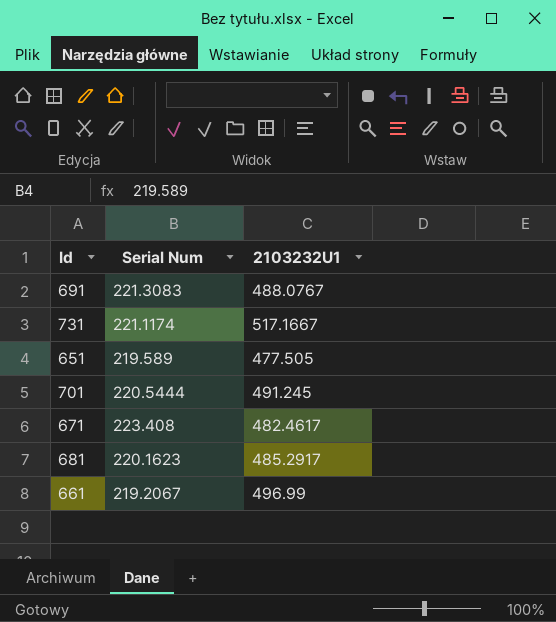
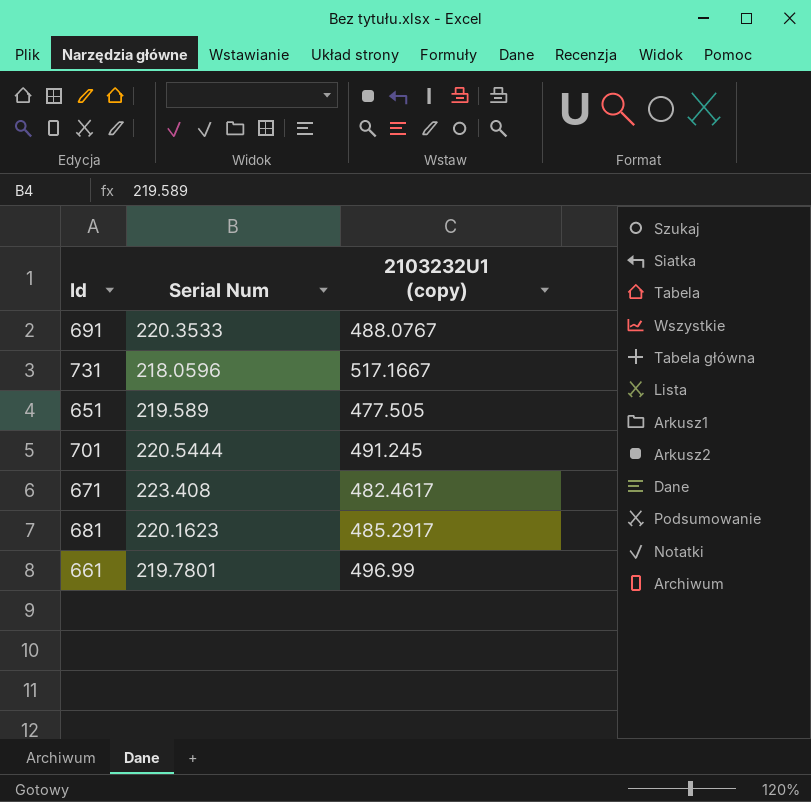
column name: 2103232U1 -> 2103232U1 (copy)
691 | Serial Num: 221.3083 -> 220.3533
731 | Serial Num: 221.1174 -> 218.0596
661 | Serial Num: 219.2067 -> 219.7801

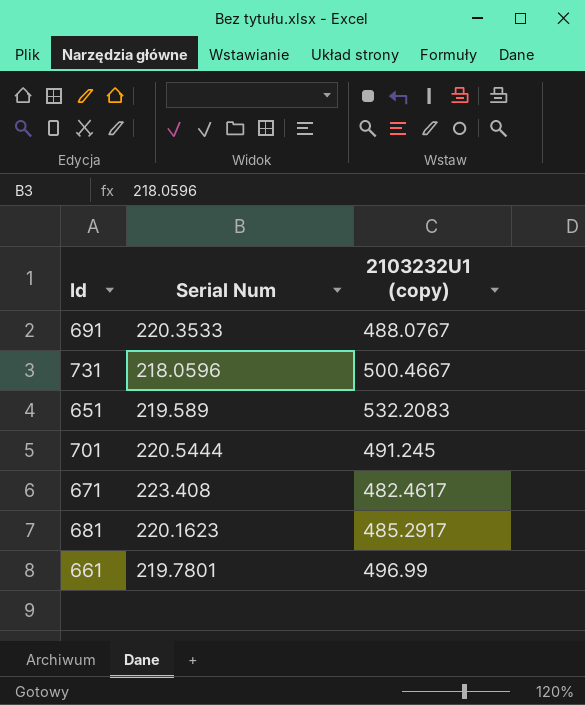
731 | 2103232U1 (copy): 517.1667 -> 500.4667
651 | 2103232U1 (copy): 477.505 -> 532.2083

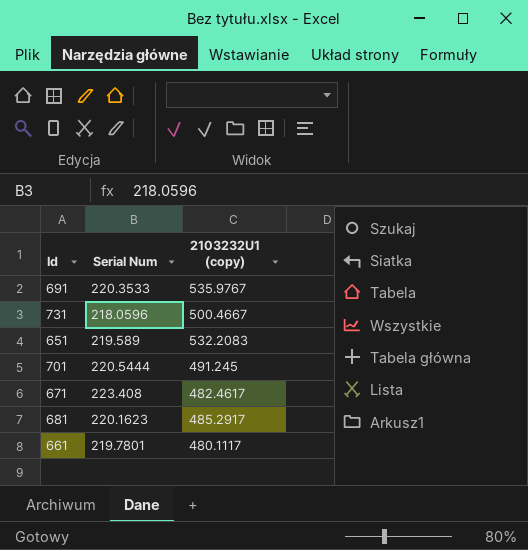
691 | 2103232U1 (copy): 488.0767 -> 535.9767
661 | 2103232U1 (copy): 496.99 -> 480.1117

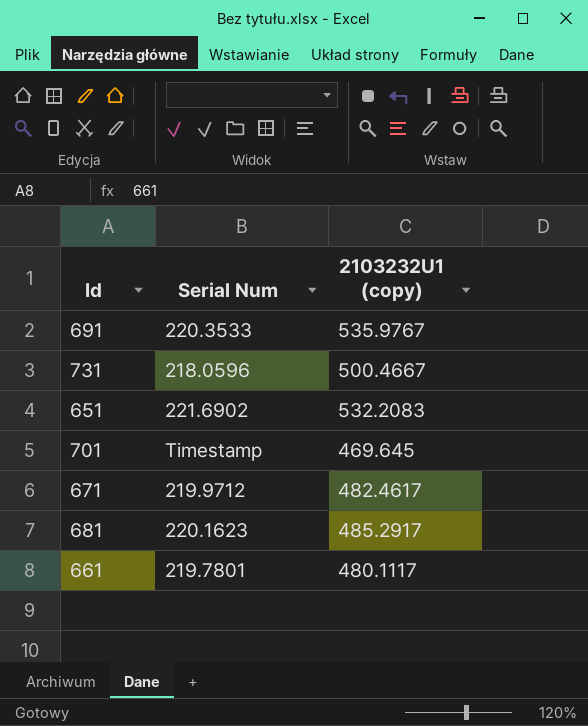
651 | Serial Num: 219.589 -> 221.6902
701 | Serial Num: 220.5444 -> Timestamp
701 | 2103232U1 (copy): 491.245 -> 469.645
671 | Serial Num: 223.408 -> 219.9712

